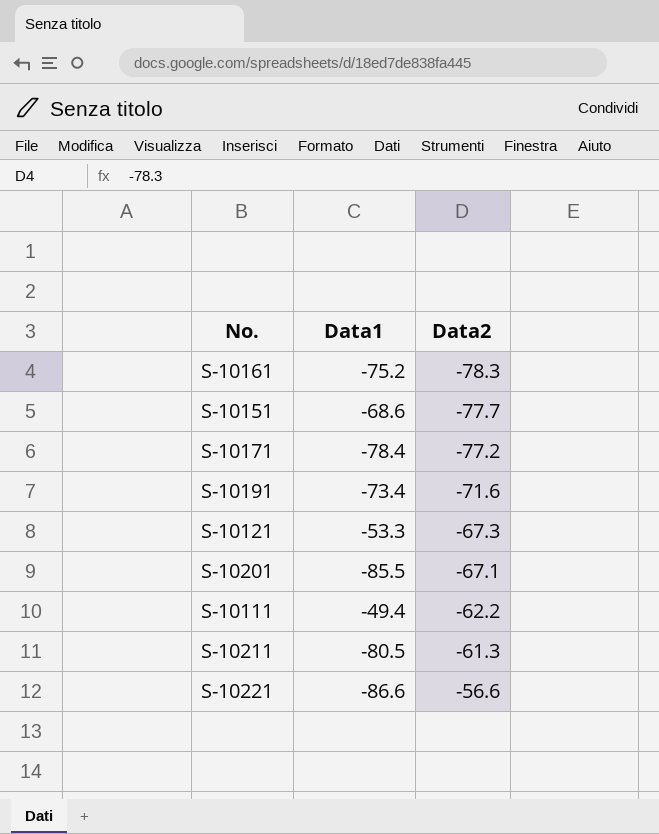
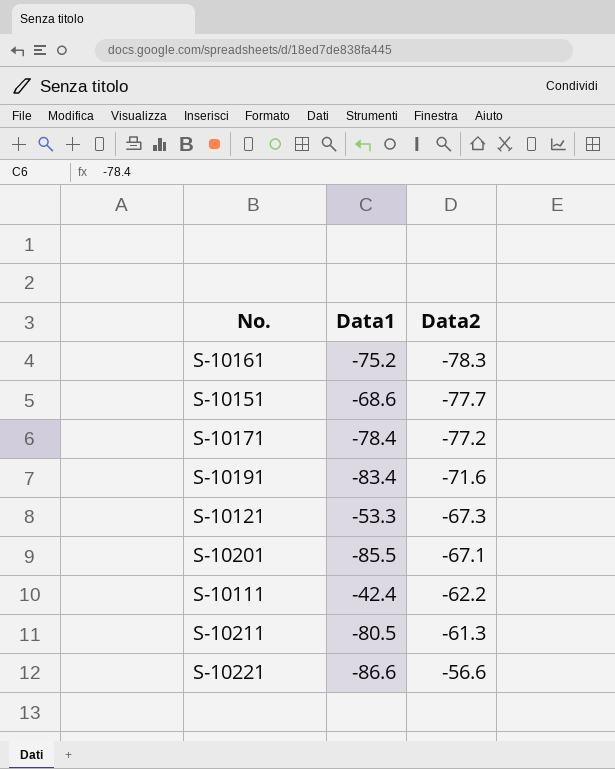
S-10191 | Data1: -73.4 -> -83.4
S-10111 | Data1: -49.4 -> -42.4

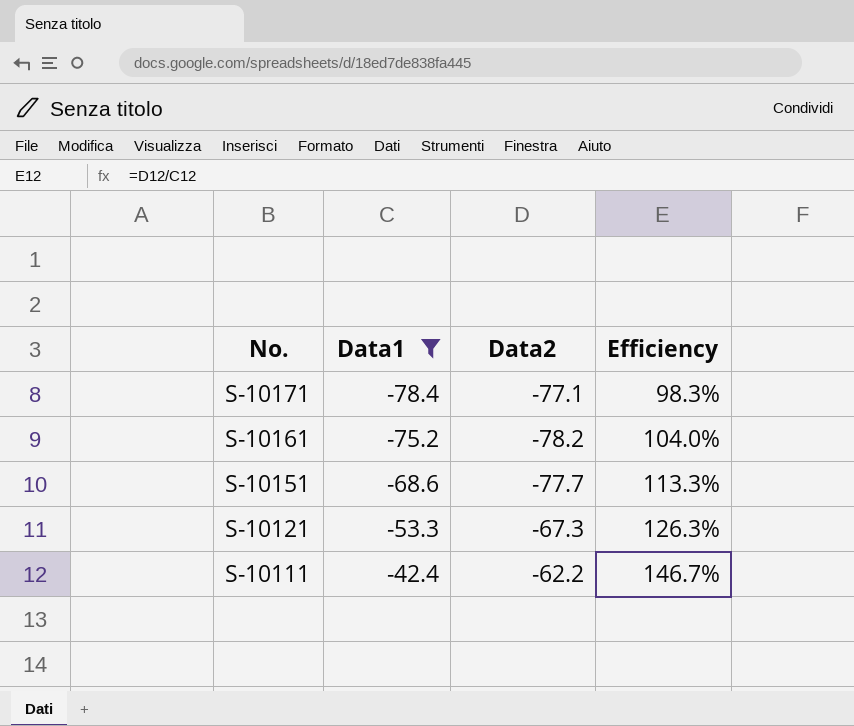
filter: none -> Data1 >= -78.4
row order: Data2 ascending -> No. descending
column Efficiency | formula: none -> [Data2] / [Data1]
S-10171 | Data2: -77.2 -> -77.1
S-10161 | Data2: -78.3 -> -78.2

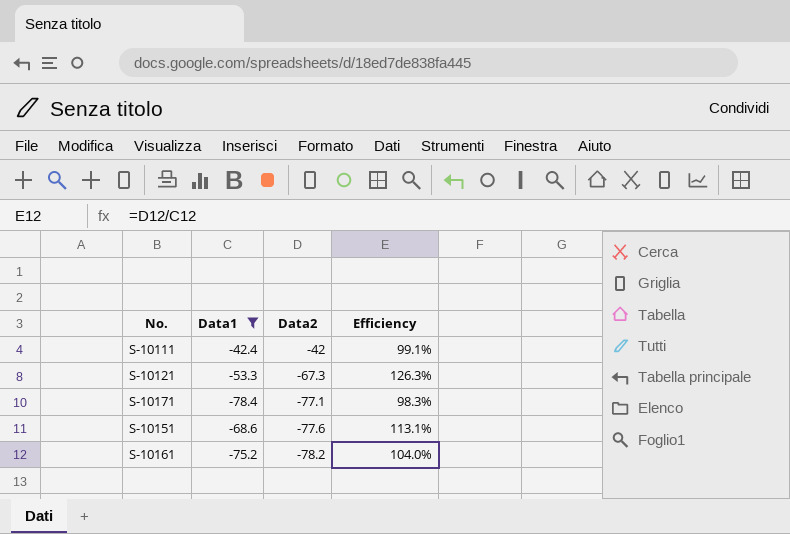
row order: No. descending -> Data2 descending
S-10111 | Data2: -62.2 -> -42
S-10111 | Efficiency: 146.7% -> 99.1%
S-10151 | Data2: -77.7 -> -77.6
S-10151 | Efficiency: 113.3% -> 113.1%

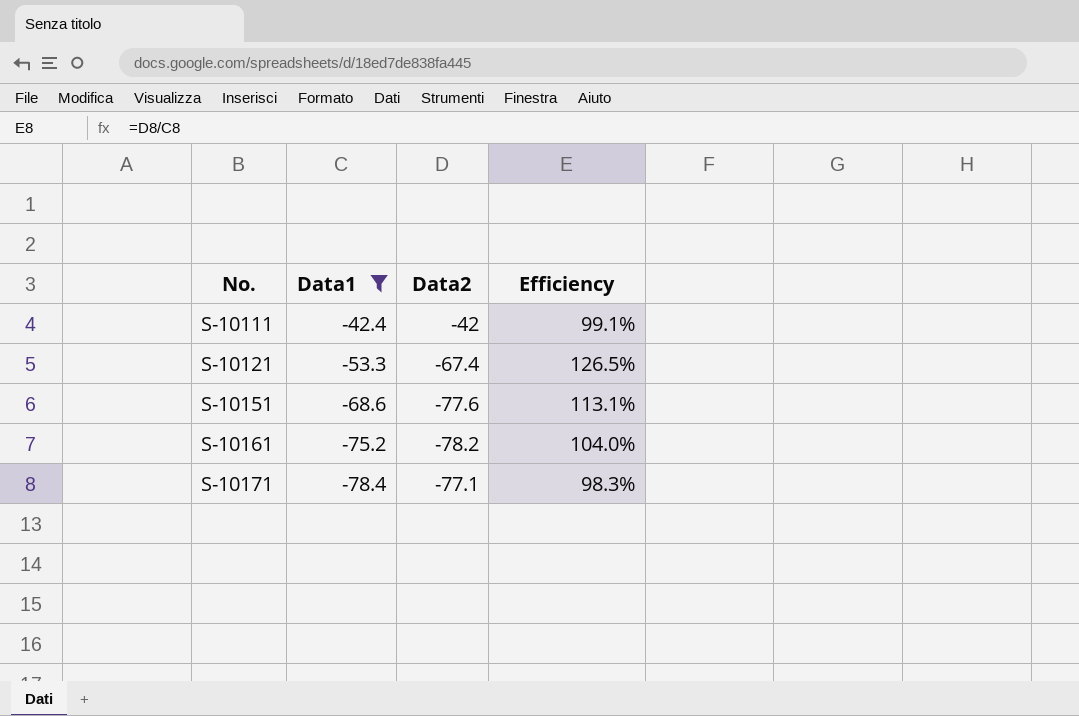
row order: Data2 descending -> No. ascending
S-10121 | Data2: -67.3 -> -67.4
S-10121 | Efficiency: 126.3% -> 126.5%

